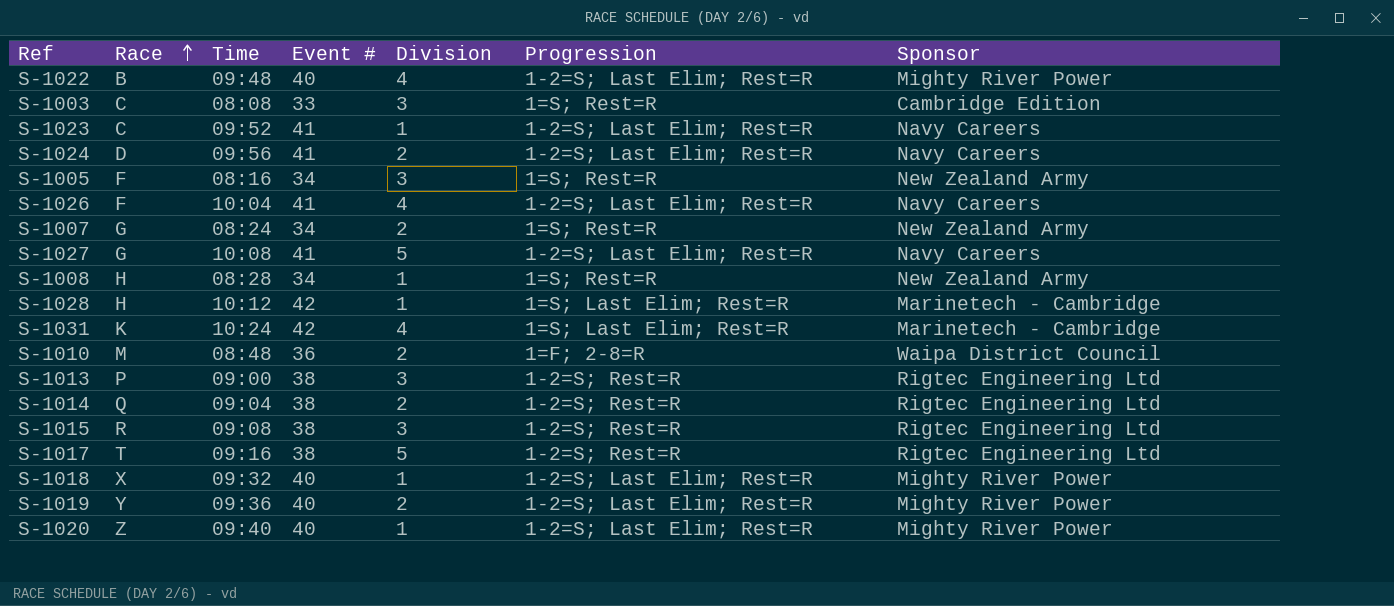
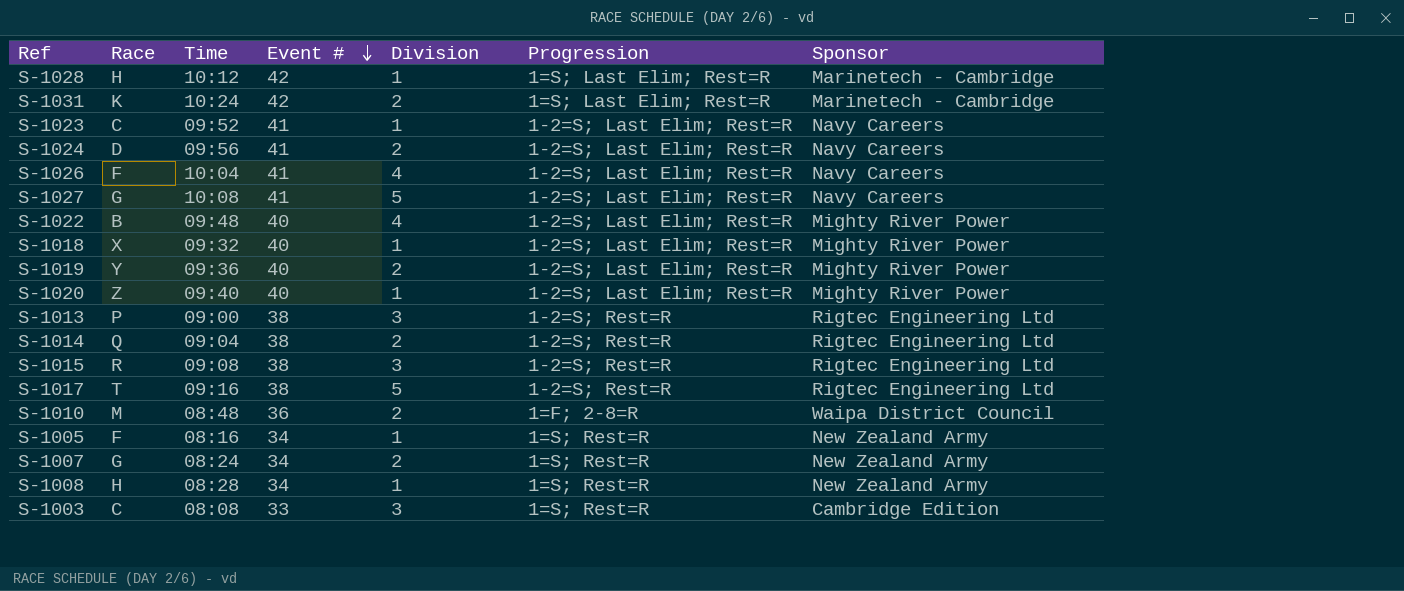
row order: Race ascending -> Event # descending
S-1031 | Division: 4 -> 2
S-1005 | Division: 3 -> 1

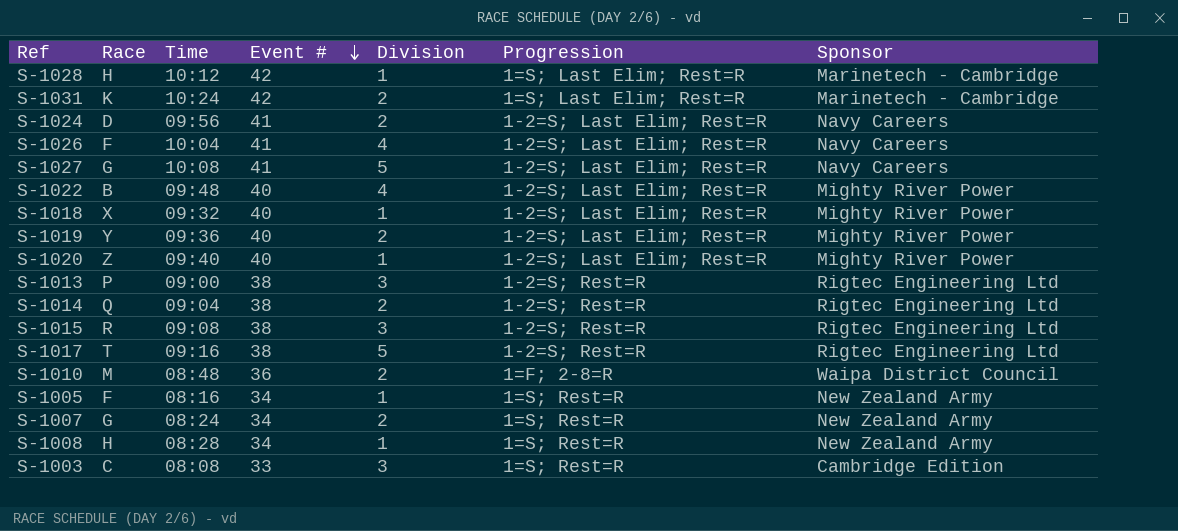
row S-1023: C | 09:52 | 41 | 1 | 1-2=S; Last Elim; Rest=R | Navy Careers -> none

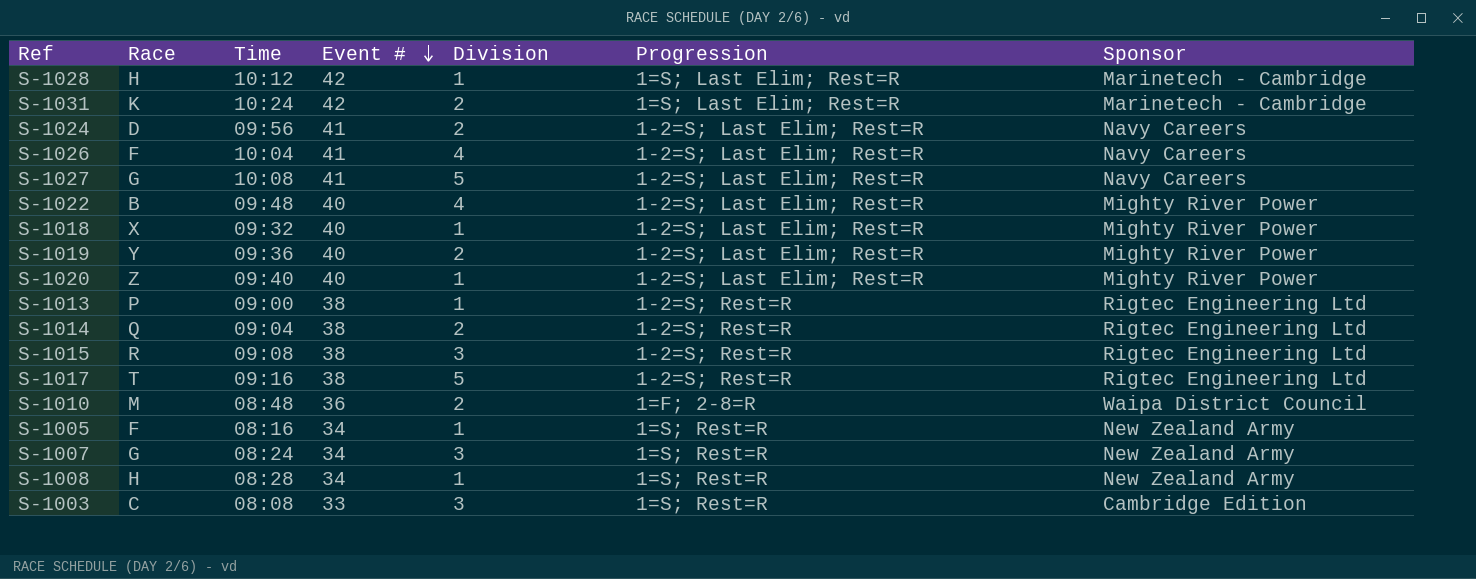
S-1013 | Division: 3 -> 1
S-1007 | Division: 2 -> 3

